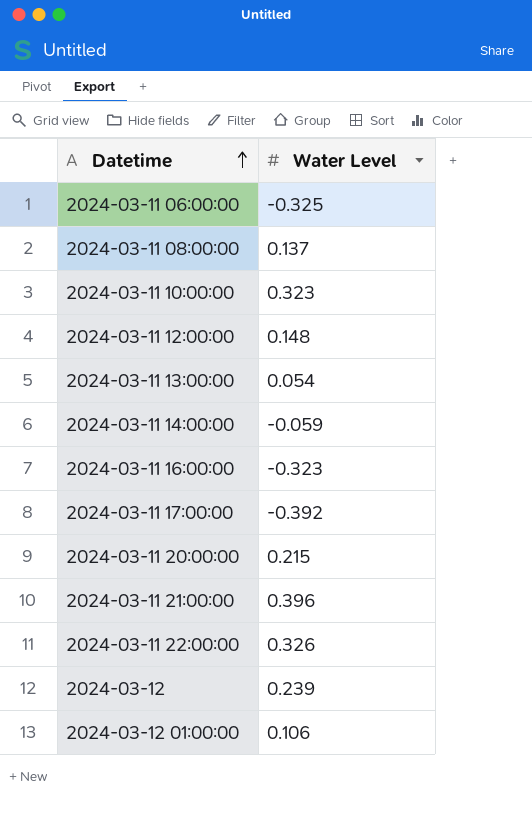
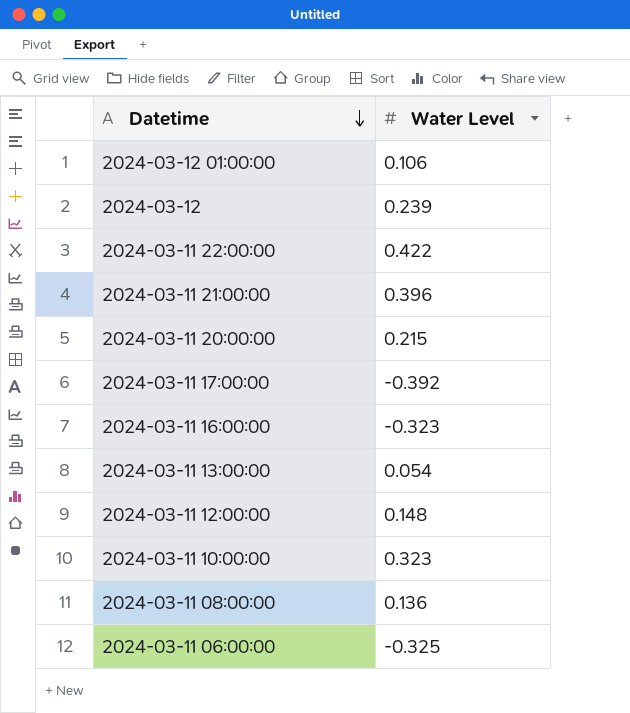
row order: Datetime ascending -> Datetime descending
row 2024-03-11 14:00:00: -0.059 -> none
2024-03-11 22:00:00 | Water Level: 0.326 -> 0.422
2024-03-11 08:00:00 | Water Level: 0.137 -> 0.136

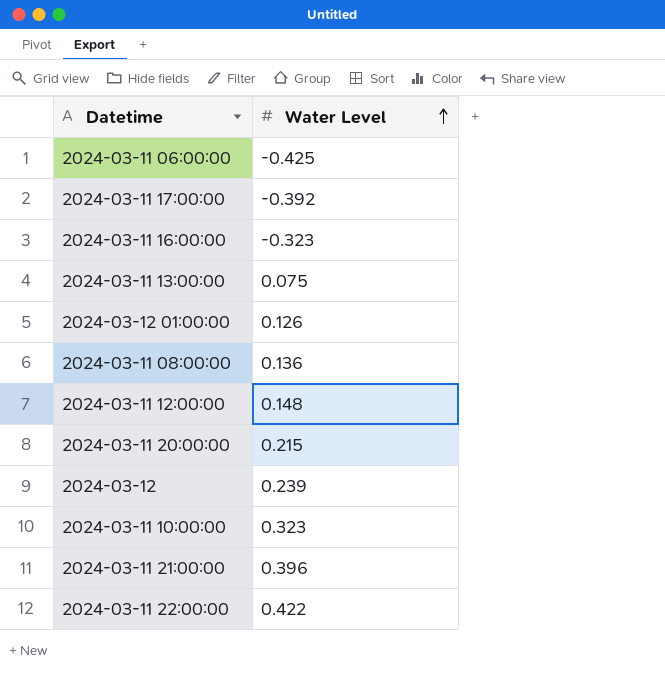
row order: Datetime descending -> Water Level ascending
2024-03-11 06:00:00 | Water Level: -0.325 -> -0.425
2024-03-11 13:00:00 | Water Level: 0.054 -> 0.075
2024-03-12 01:00:00 | Water Level: 0.106 -> 0.126

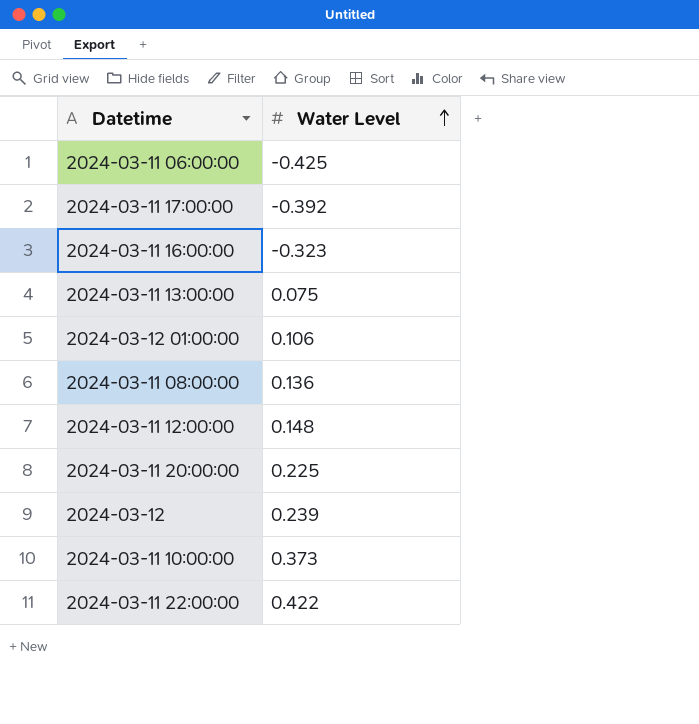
row 2024-03-11 21:00:00: 0.396 -> none
2024-03-12 01:00:00 | Water Level: 0.126 -> 0.106
2024-03-11 20:00:00 | Water Level: 0.215 -> 0.225
2024-03-11 10:00:00 | Water Level: 0.323 -> 0.373

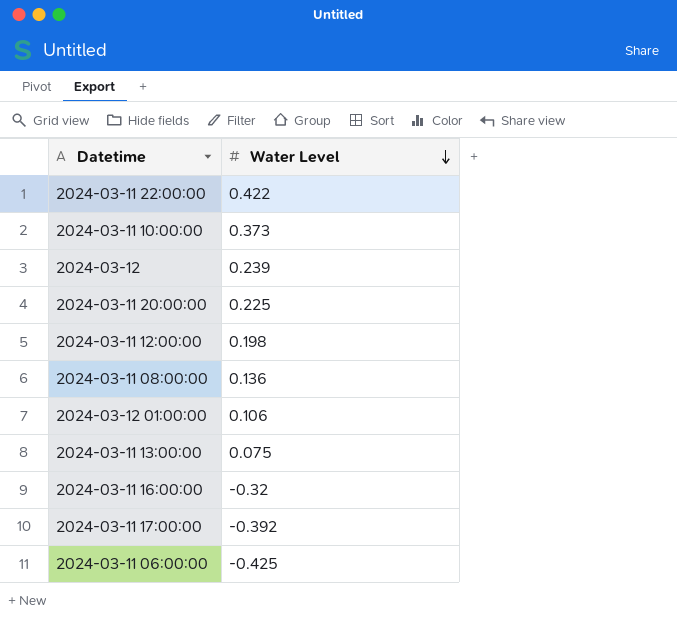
row order: Water Level ascending -> Water Level descending
2024-03-11 12:00:00 | Water Level: 0.148 -> 0.198
2024-03-11 16:00:00 | Water Level: -0.323 -> -0.32

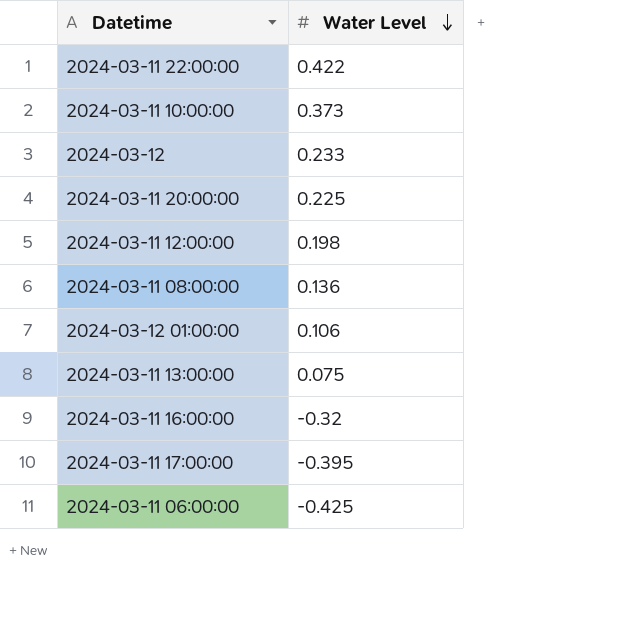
2024-03-12 | Water Level: 0.239 -> 0.233
2024-03-11 17:00:00 | Water Level: -0.392 -> -0.395

